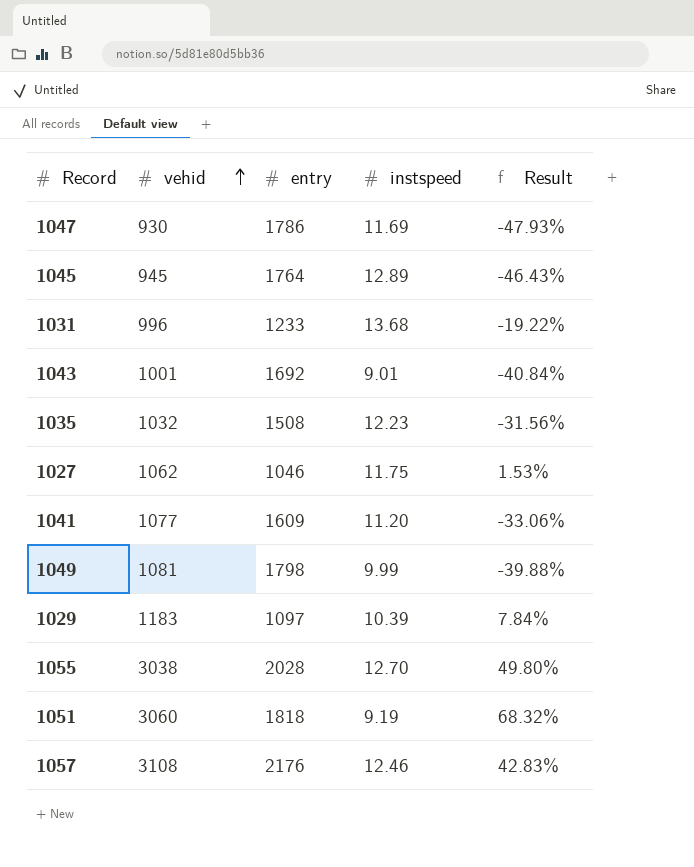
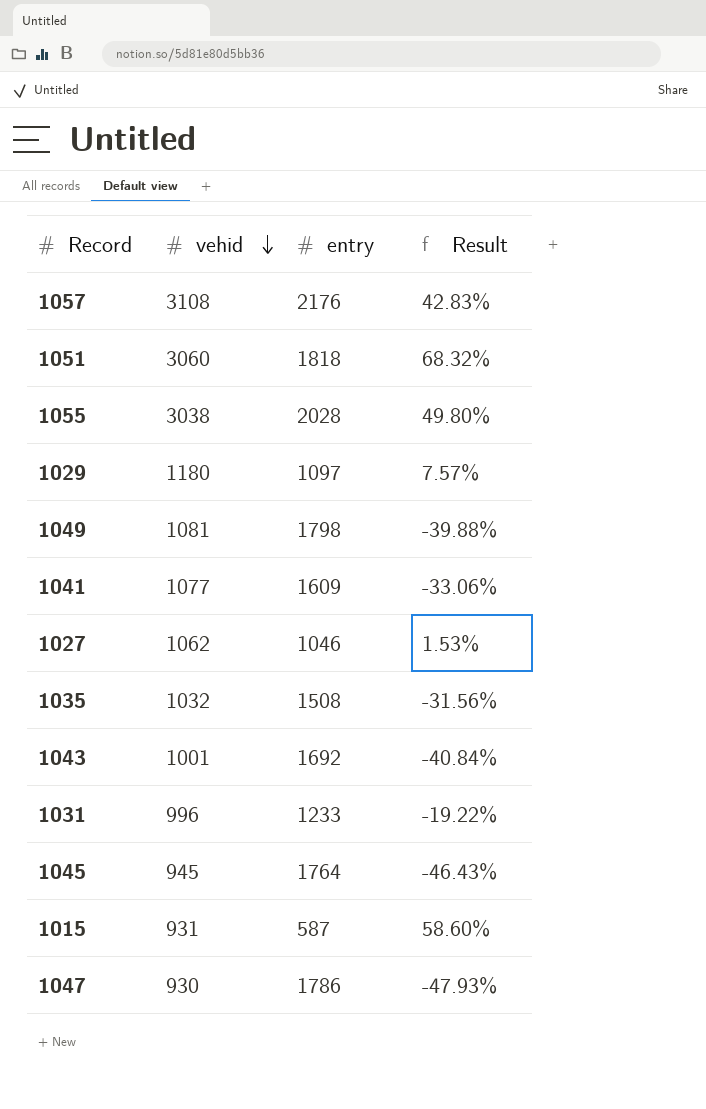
row order: vehid ascending -> vehid descending
column instspeed | position: 4 -> none
1029 | vehid: 1183 -> 1180
1029 | Result: 7.84% -> 7.57%
row 1015: none -> 931 | 587 | 58.60%

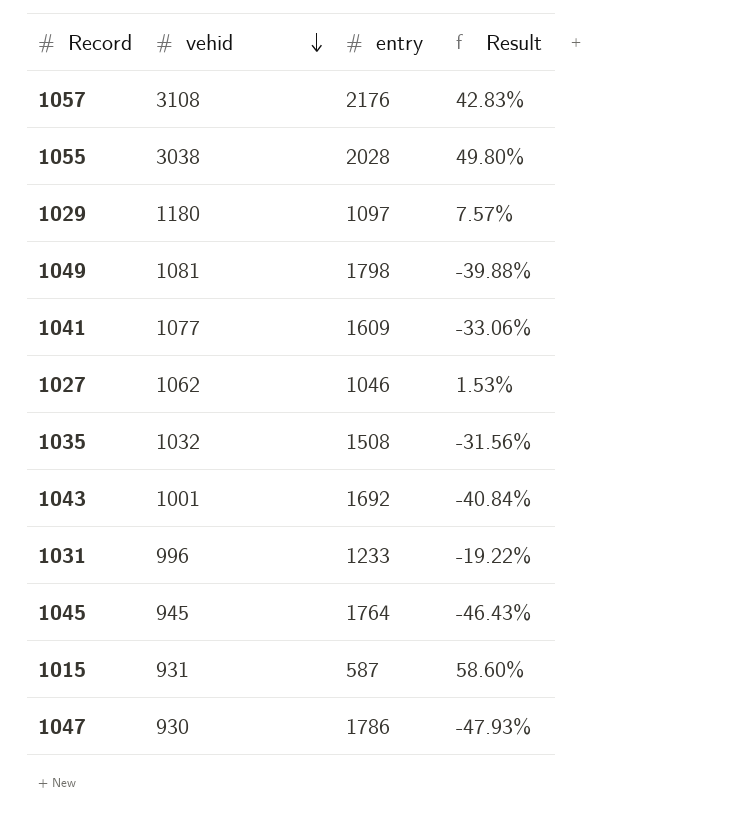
row 1051: 3060 | 1818 | 68.32% -> none

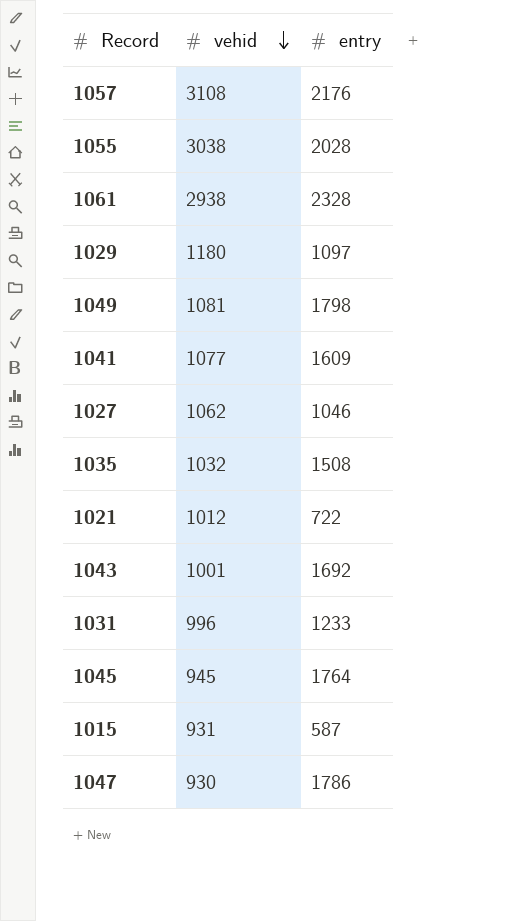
column Result | formula: ([vehid] - [entry]) / [entry] -> none
row 1061: none -> 2938 | 2328
row 1021: none -> 1012 | 722

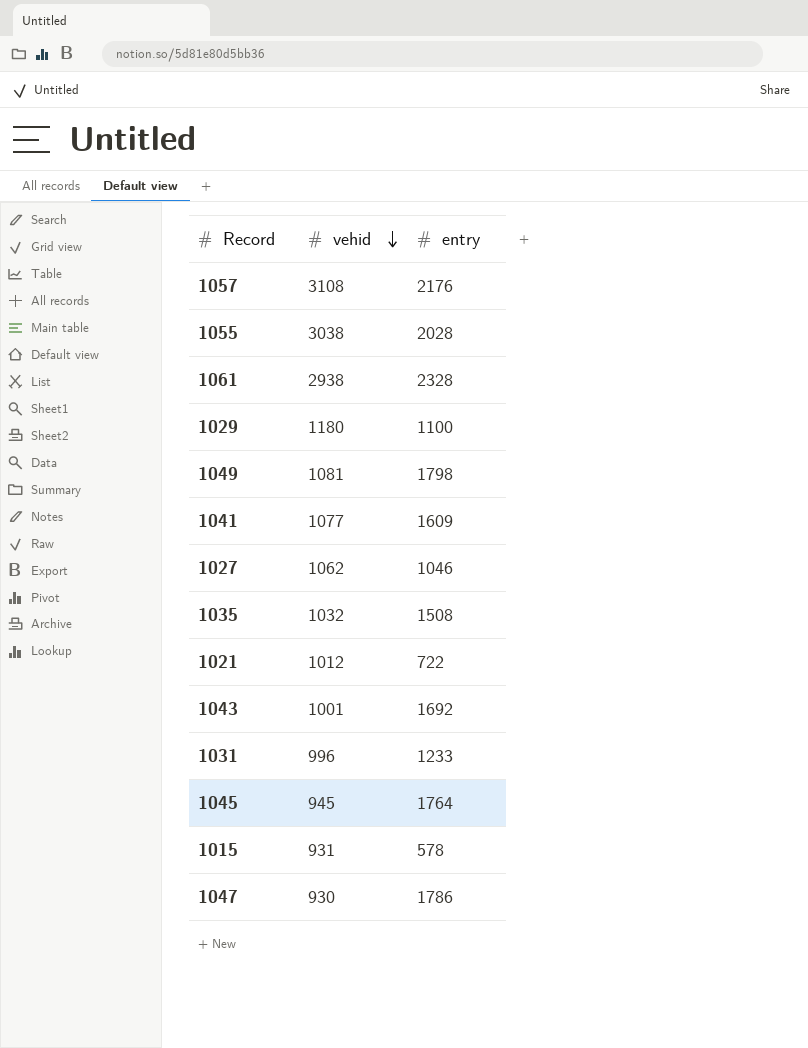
1029 | entry: 1097 -> 1100
1015 | entry: 587 -> 578

